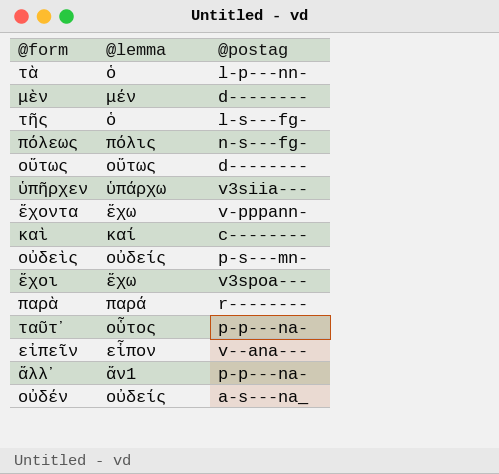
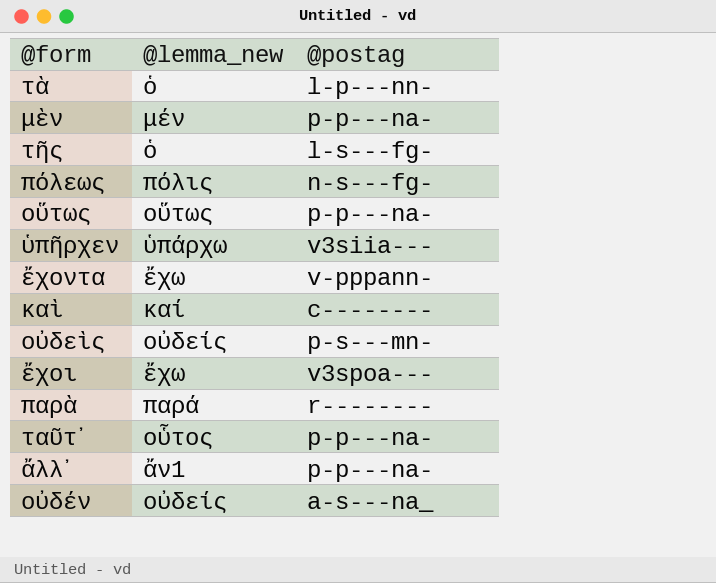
column name: @lemma -> @lemma_new
row εἰπεῖν: εἶπον | v--ana--- -> none
μὲν | @postag: d-------- -> p-p---na-
οὕτως | @postag: d-------- -> p-p---na-

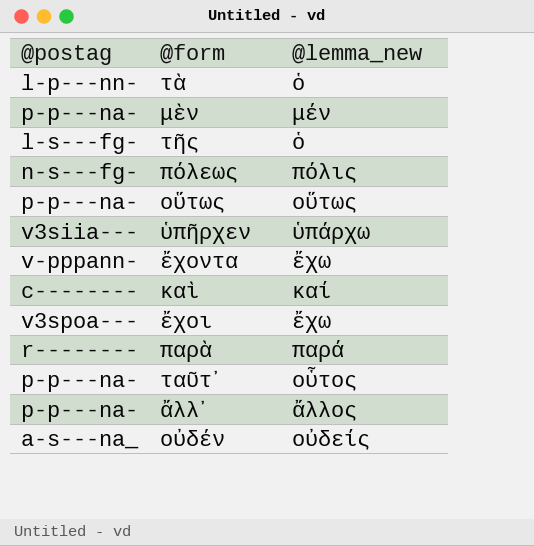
column @postag | position: 3 -> 1
row οὐδεὶς: οὐδείς | p-s---mn- -> none
ἄλλ᾽ | @lemma_new: ἄν1 -> ἄλλος

